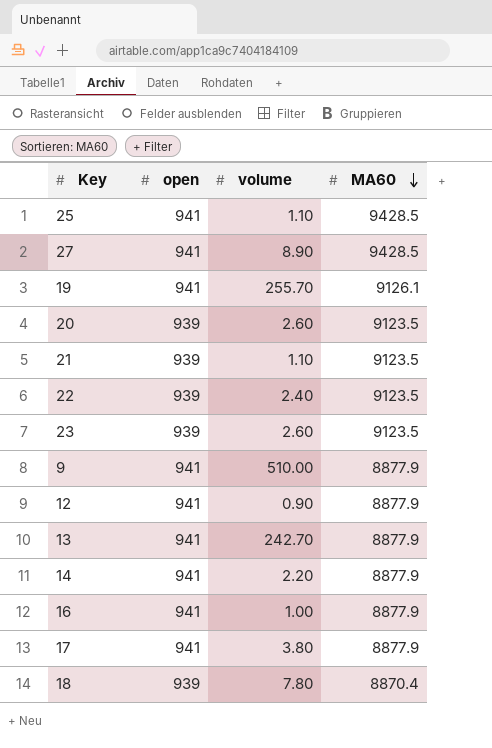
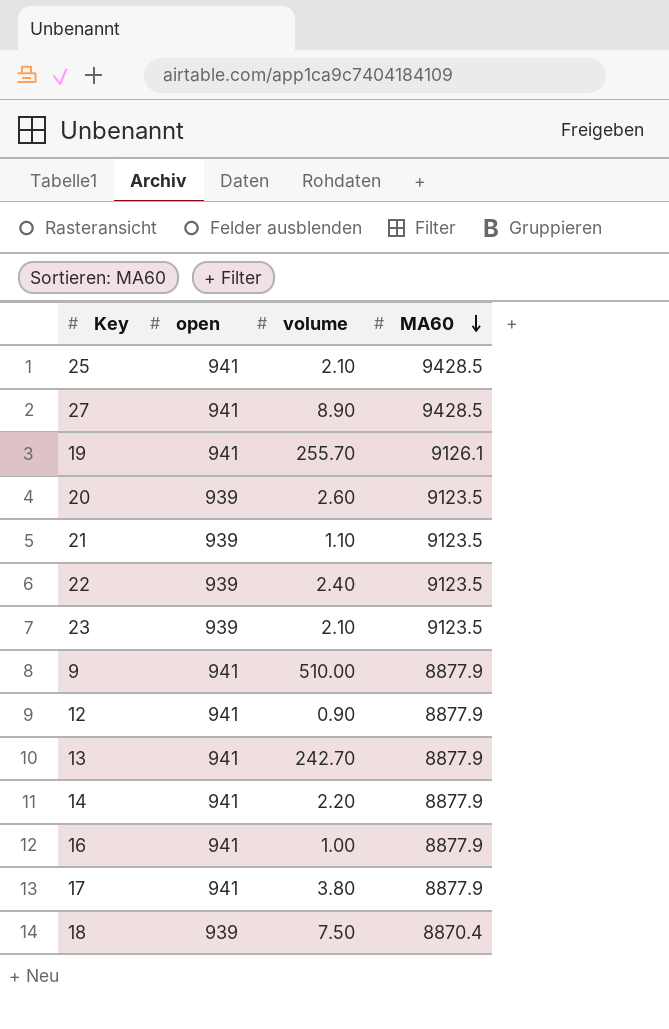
25 | volume: 1.10 -> 2.10
23 | volume: 2.60 -> 2.10
18 | volume: 7.80 -> 7.50

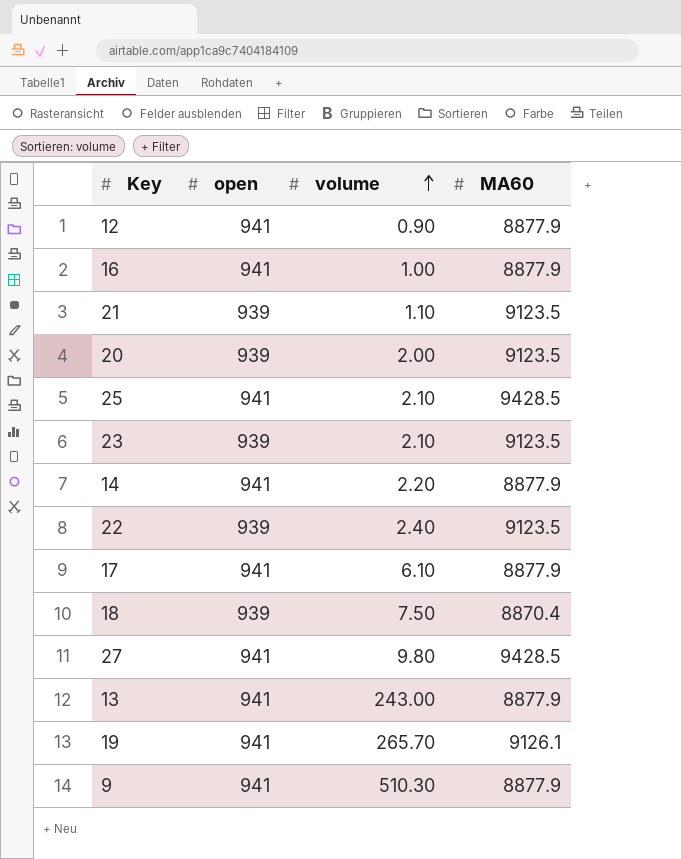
row order: MA60 descending -> volume ascending
20 | volume: 2.60 -> 2.00
17 | volume: 3.80 -> 6.10
27 | volume: 8.90 -> 9.80
13 | volume: 242.70 -> 243.00
19 | volume: 255.70 -> 265.70
9 | volume: 510.00 -> 510.30

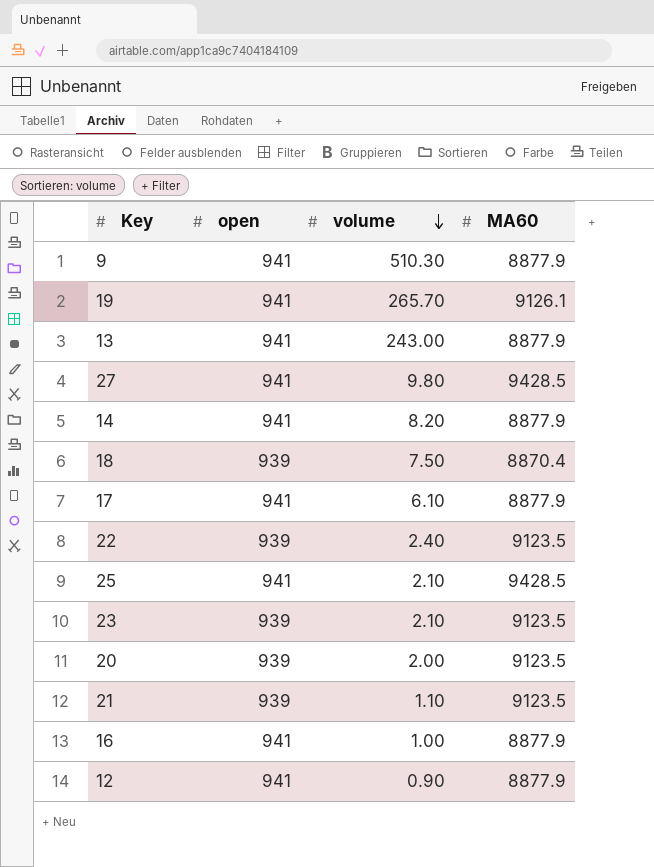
row order: volume ascending -> volume descending
14 | volume: 2.20 -> 8.20

